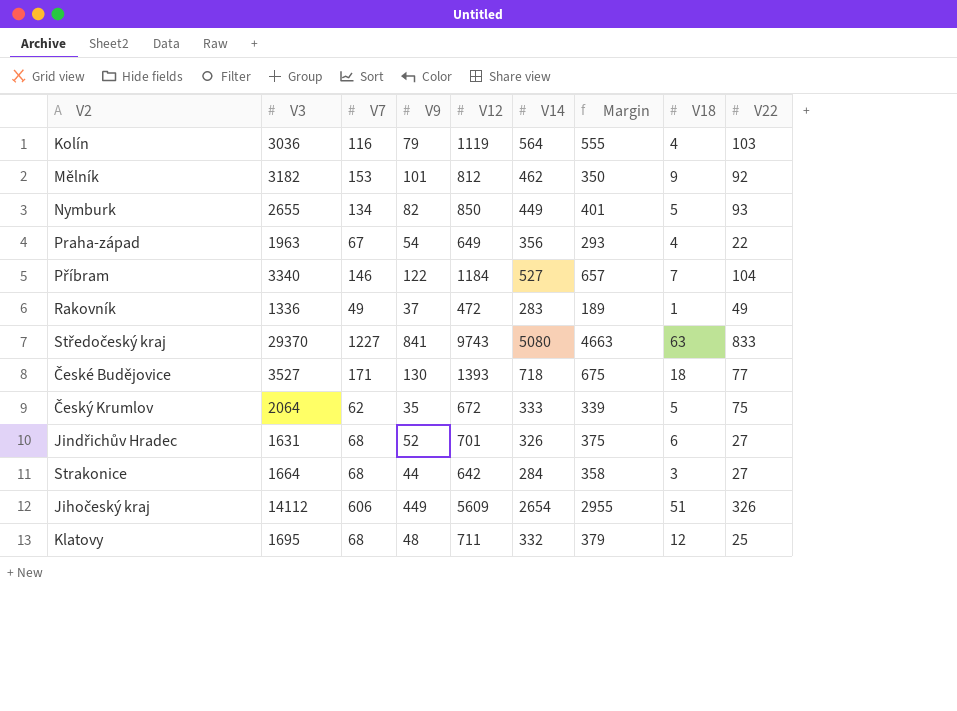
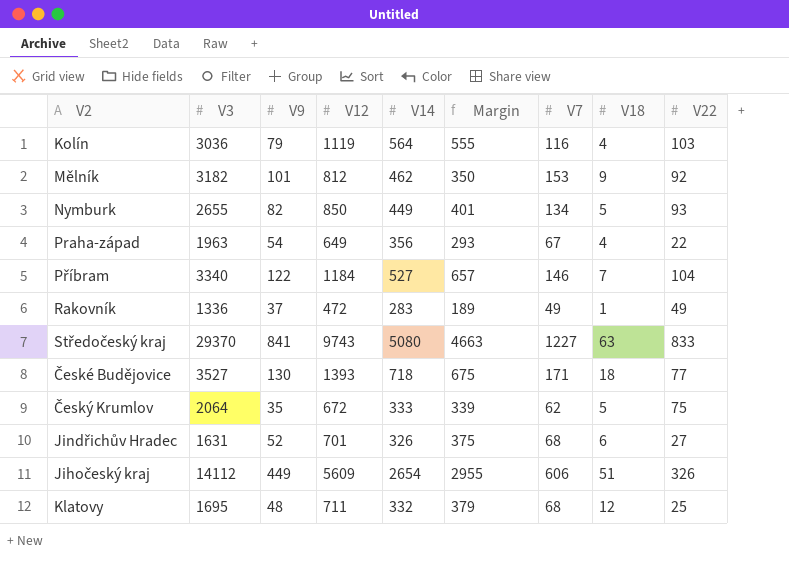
column V7 | position: 3 -> 7
row Strakonice: 1664 | 68 | 44 | 642 | 284 | 358 | 3 | 27 -> none

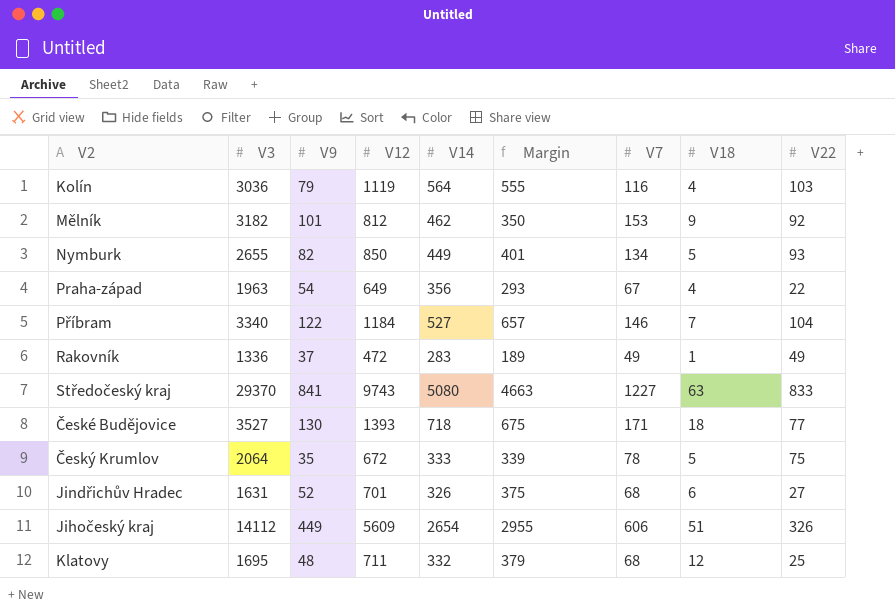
Český Krumlov | V7: 62 -> 78

